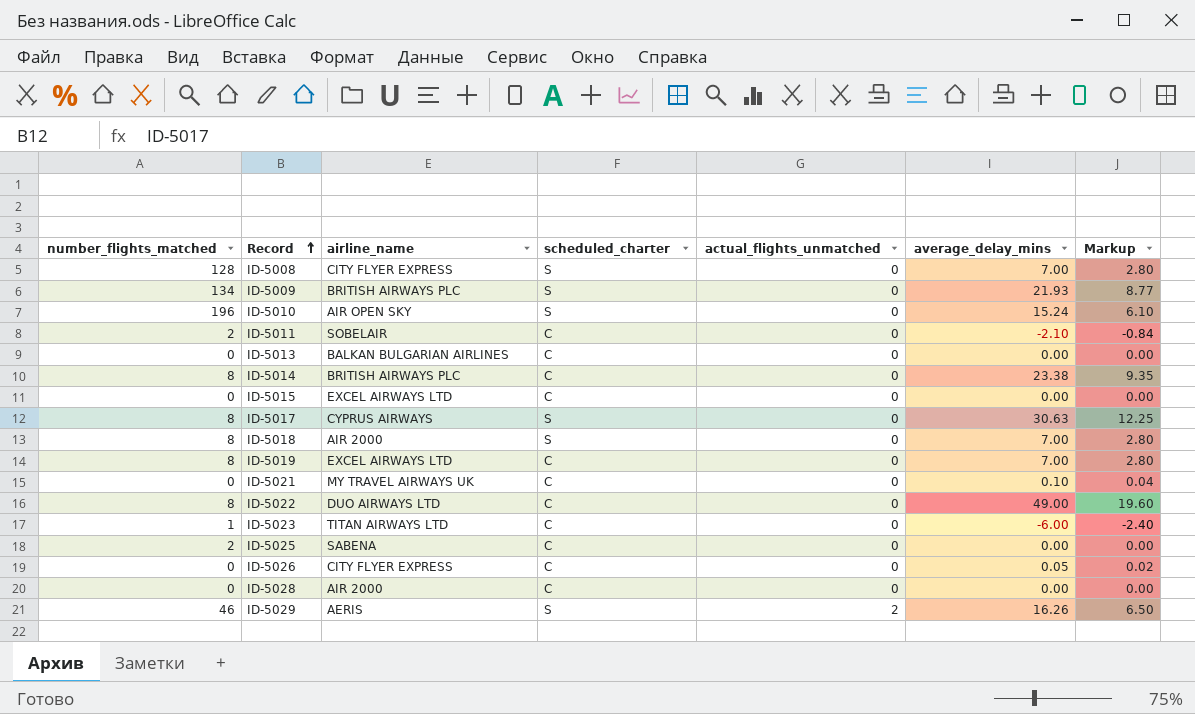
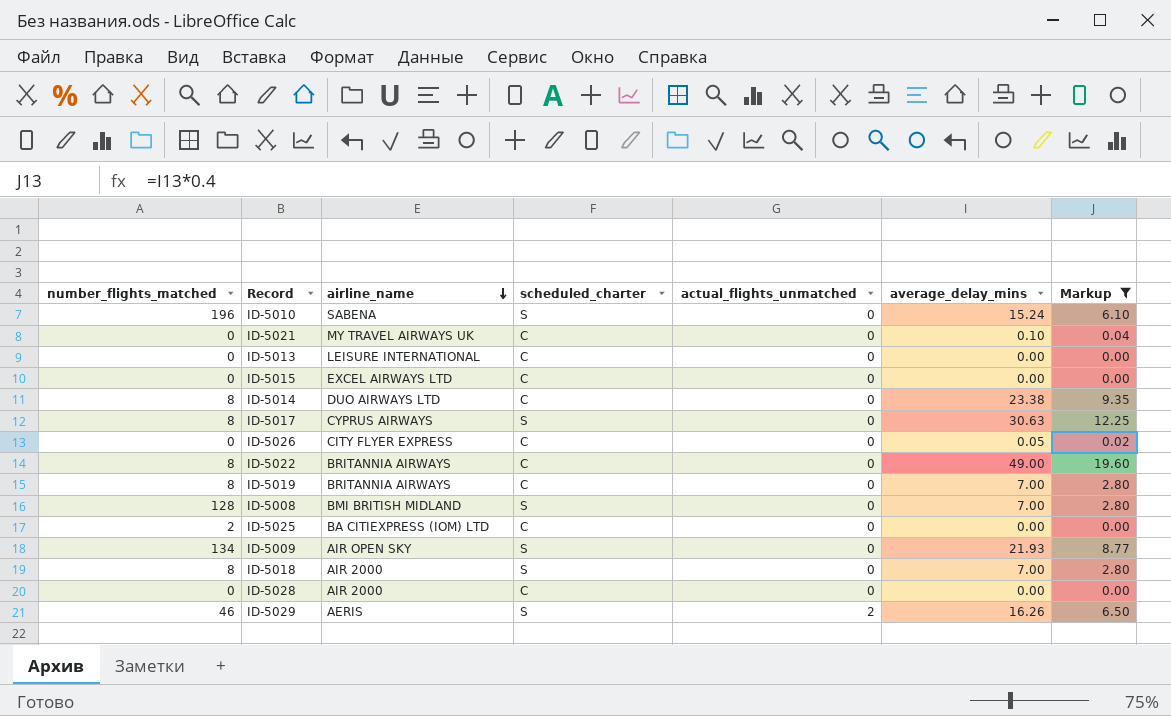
filter: none -> Markup >= 0.00
row order: Record ascending -> airline_name descending
ID-5010 | airline_name: AIR OPEN SKY -> SABENA
ID-5013 | airline_name: BALKAN BULGARIAN AIRLINES -> LEISURE INTERNATIONAL
ID-5014 | airline_name: BRITISH AIRWAYS PLC -> DUO AIRWAYS LTD
ID-5022 | airline_name: DUO AIRWAYS LTD -> BRITANNIA AIRWAYS
ID-5019 | airline_name: EXCEL AIRWAYS LTD -> BRITANNIA AIRWAYS
ID-5008 | airline_name: CITY FLYER EXPRESS -> BMI BRITISH MIDLAND
ID-5025 | airline_name: SABENA -> BA CITIEXPRESS (IOM) LTD
ID-5009 | airline_name: BRITISH AIRWAYS PLC -> AIR OPEN SKY

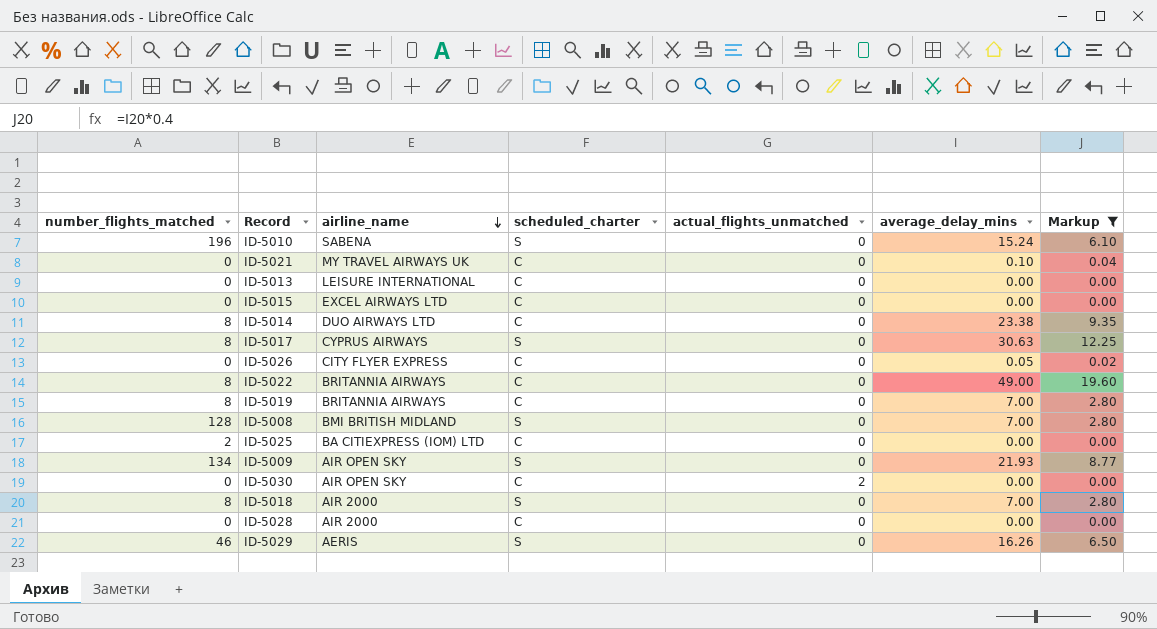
row ID-5030: none -> 0 | AIR OPEN SKY | C | 2 | 0.00 | 0.00
ID-5029 | actual_flights_unmatched: 2 -> 0

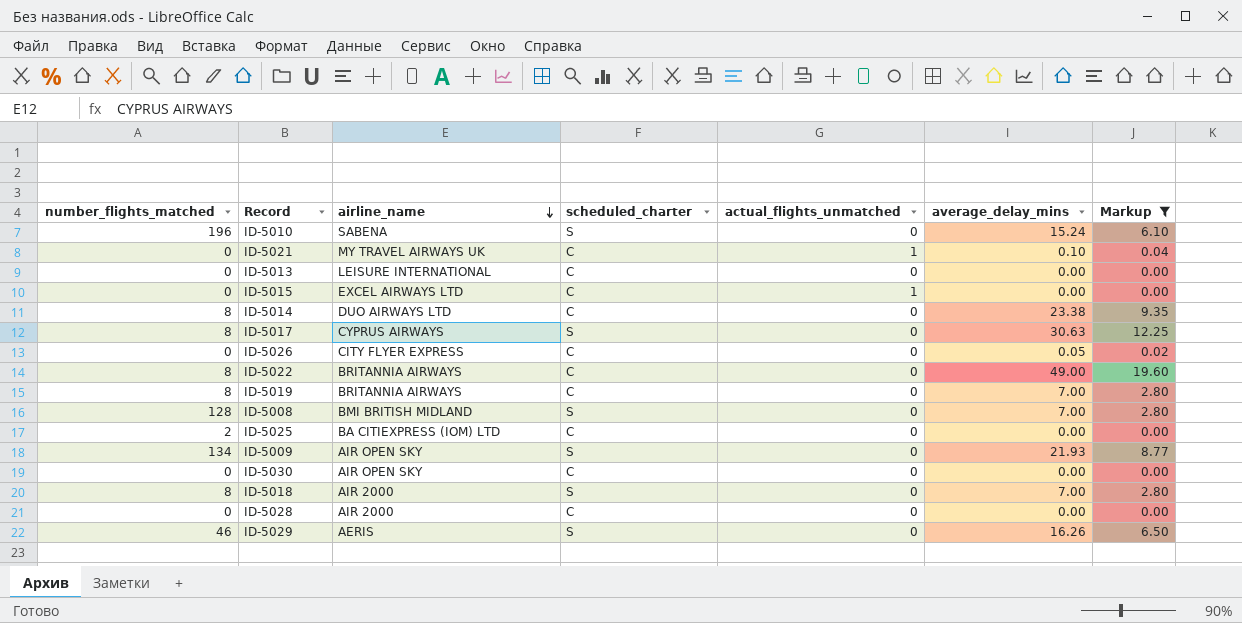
ID-5021 | actual_flights_unmatched: 0 -> 1
ID-5015 | actual_flights_unmatched: 0 -> 1
ID-5030 | actual_flights_unmatched: 2 -> 0

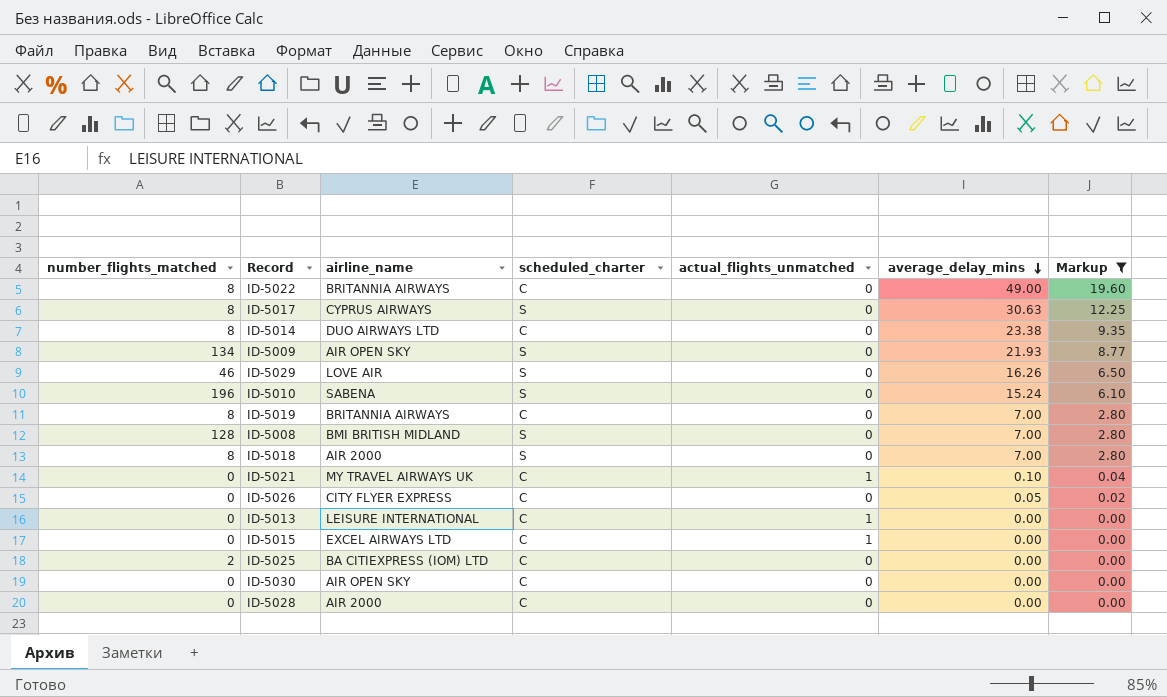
row order: airline_name descending -> average_delay_mins descending
ID-5029 | airline_name: AERIS -> LOVE AIR
ID-5013 | actual_flights_unmatched: 0 -> 1

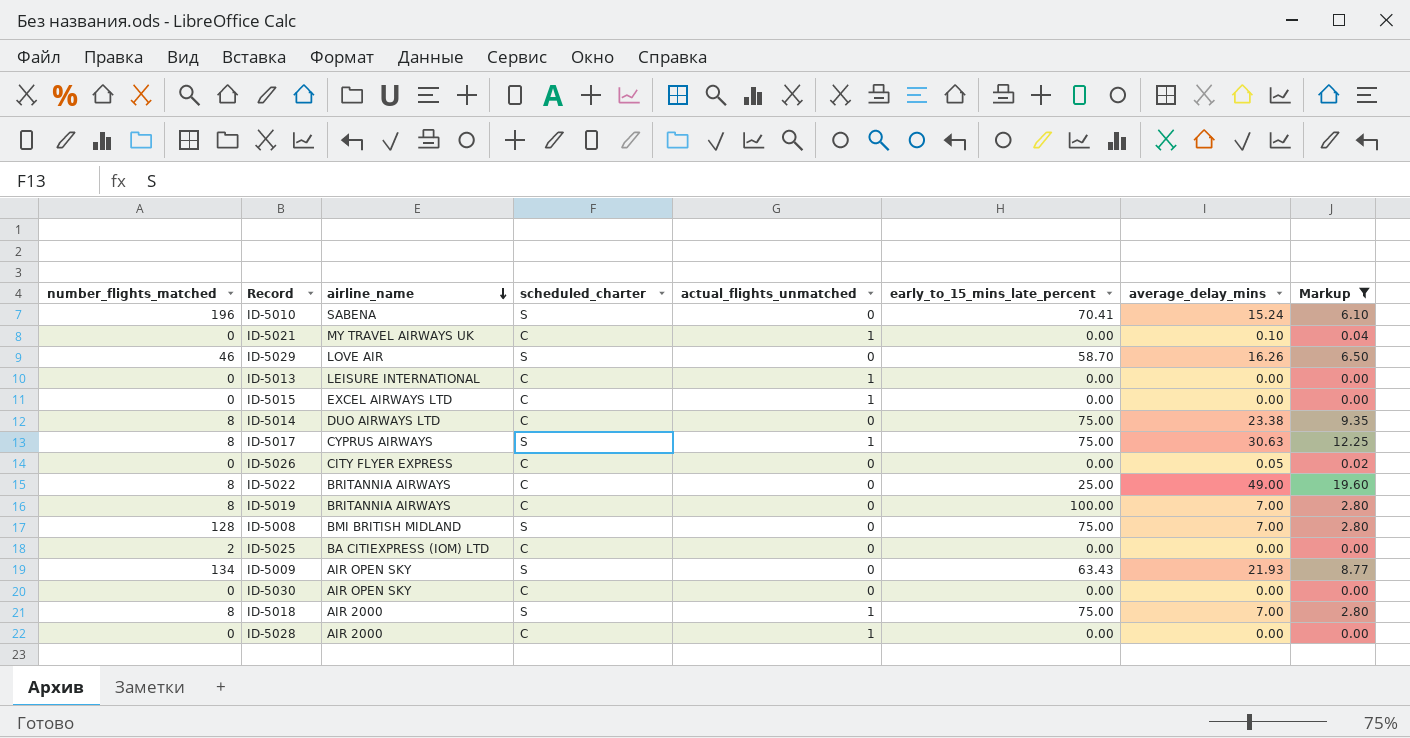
row order: average_delay_mins descending -> airline_name descending
column early_to_15_mins_late_percent | position: none -> 6
ID-5017 | actual_flights_unmatched: 0 -> 1
ID-5018 | actual_flights_unmatched: 0 -> 1
ID-5028 | actual_flights_unmatched: 0 -> 1

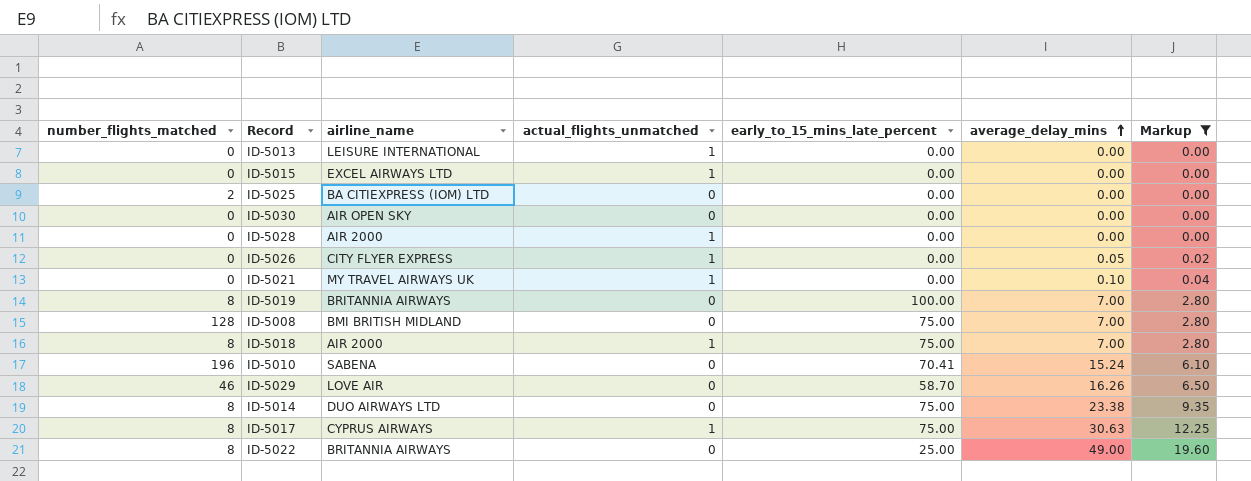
row order: airline_name descending -> average_delay_mins ascending
column scheduled_charter | position: 4 -> none
row ID-5009: 134 | AIR OPEN SKY | S | 0 | 63.43 | 21.93 | 8.77 -> none
ID-5026 | actual_flights_unmatched: 0 -> 1

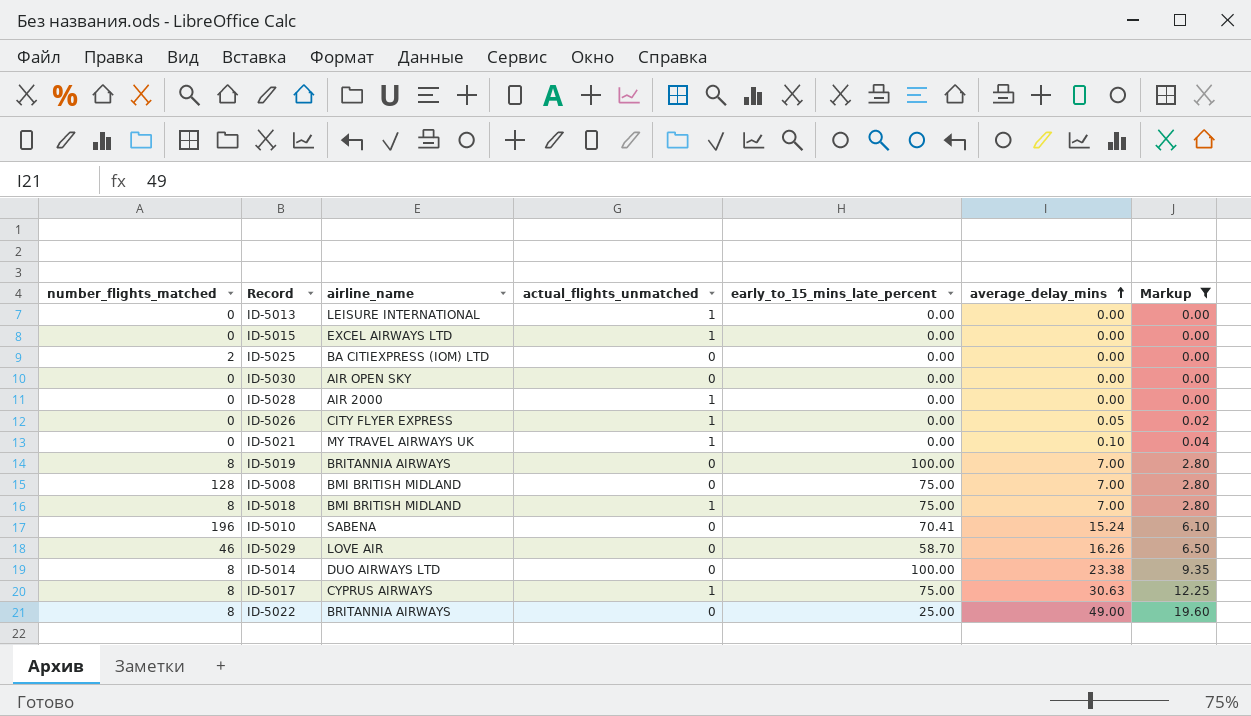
ID-5018 | airline_name: AIR 2000 -> BMI BRITISH MIDLAND
ID-5014 | early_to_15_mins_late_percent: 75.00 -> 100.00

